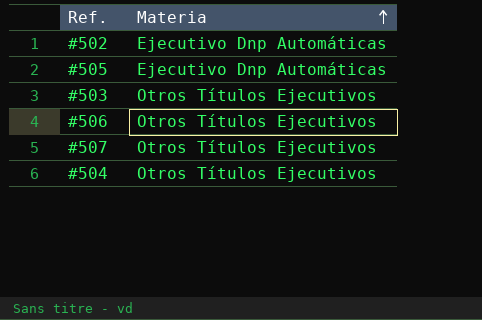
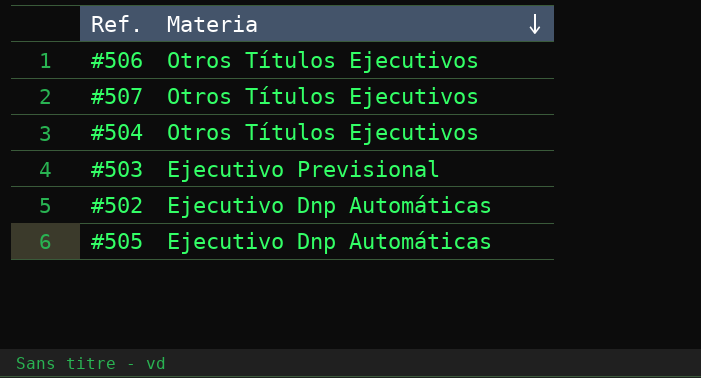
row order: Materia ascending -> Materia descending
#503 | Materia: Otros Títulos Ejecutivos -> Ejecutivo Previsional

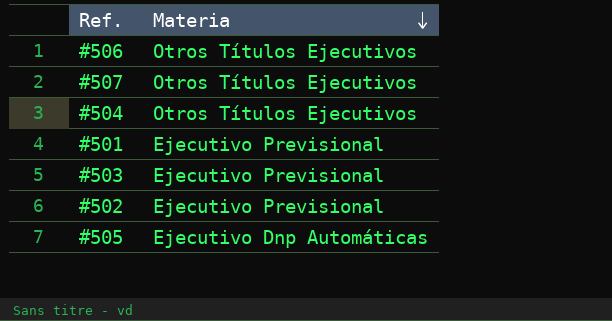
row #501: none -> Ejecutivo Previsional
#502 | Materia: Ejecutivo Dnp Automáticas -> Ejecutivo Previsional

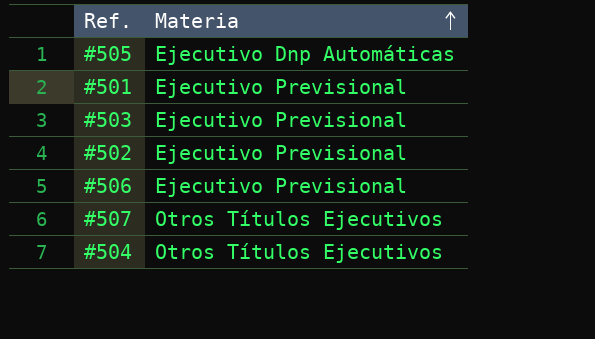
row order: Materia descending -> Materia ascending
#506 | Materia: Otros Títulos Ejecutivos -> Ejecutivo Previsional

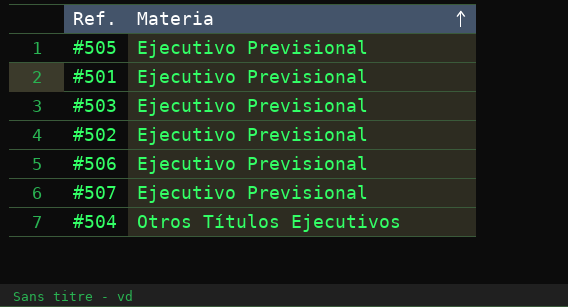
#505 | Materia: Ejecutivo Dnp Automáticas -> Ejecutivo Previsional
#507 | Materia: Otros Títulos Ejecutivos -> Ejecutivo Previsional

